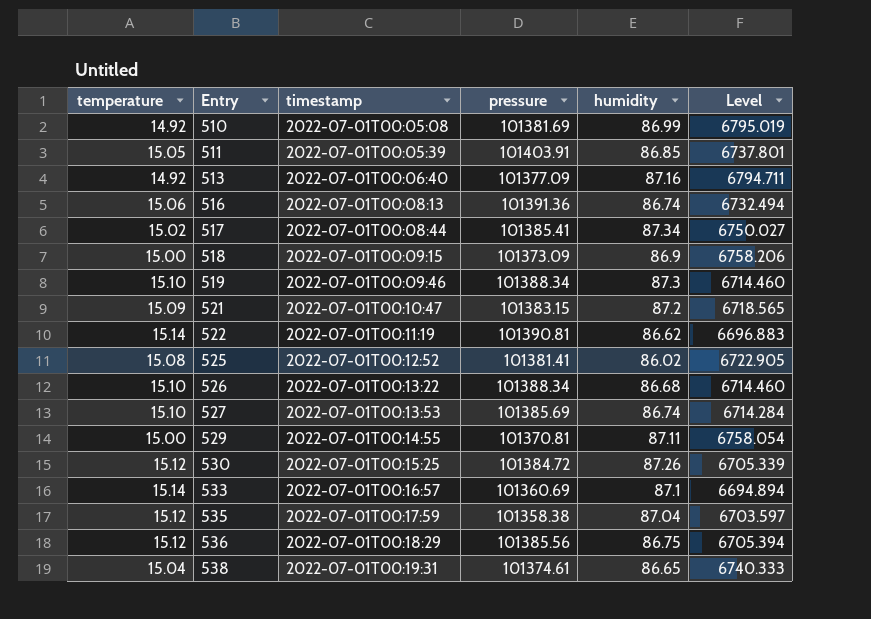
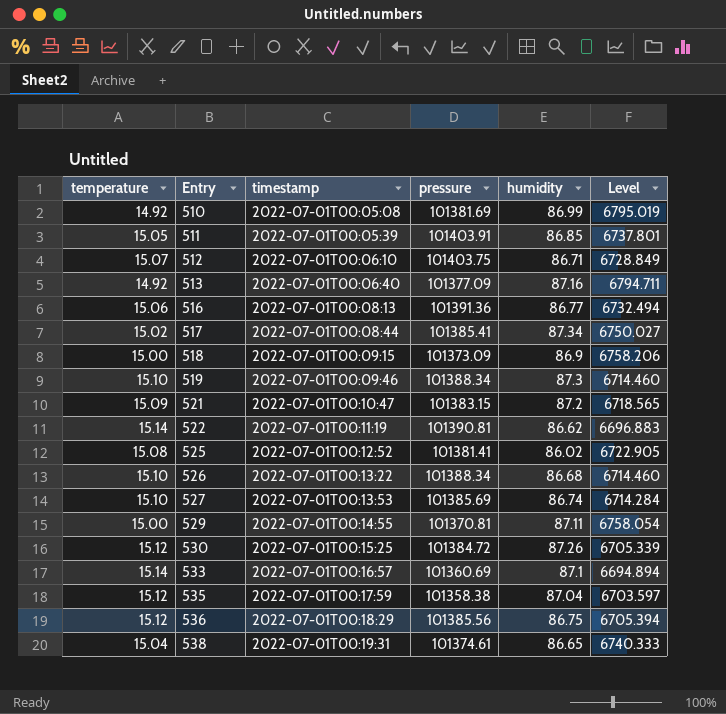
row 512: none -> 15.07 | 2022-07-01T00:06:10 | 101403.75 | 86.71 | 6728.849
516 | humidity: 86.74 -> 86.77

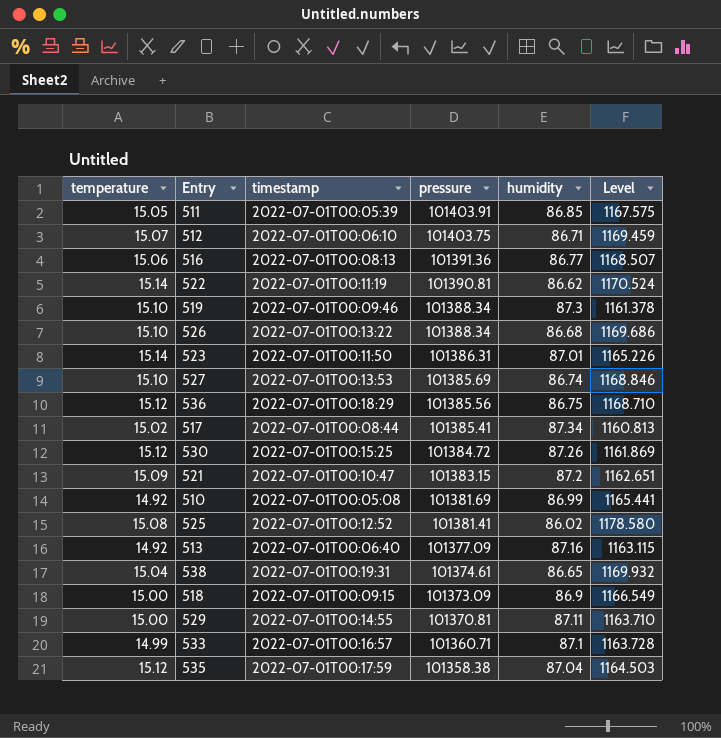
row order: Entry ascending -> pressure descending
column Level | formula: [pressure] / [temperature] -> [pressure] / [humidity]
row 523: none -> 15.14 | 2022-07-01T00:11:50 | 101386.31 | 87.01 | 1165.226
533 | temperature: 15.14 -> 14.99
533 | pressure: 101360.69 -> 101360.71

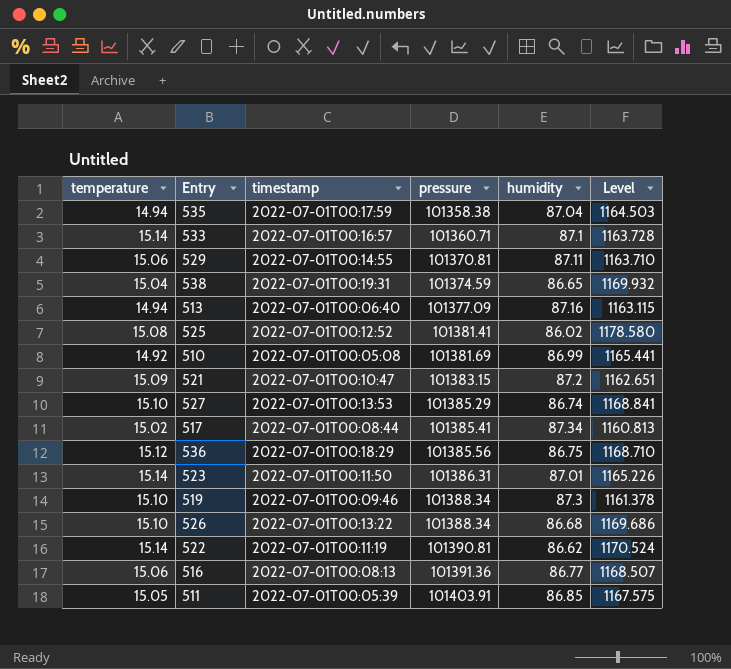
row order: pressure descending -> pressure ascending
row 512: 15.07 | 2022-07-01T00:06:10 | 101403.75 | 86.71 | 1169.459 -> none
row 530: 15.12 | 2022-07-01T00:15:25 | 101384.72 | 87.26 | 1161.869 -> none
row 518: 15.00 | 2022-07-01T00:09:15 | 101373.09 | 86.9 | 1166.549 -> none
535 | temperature: 15.12 -> 14.94
533 | temperature: 14.99 -> 15.14
529 | temperature: 15.00 -> 15.06
538 | pressure: 101374.61 -> 101374.59
513 | temperature: 14.92 -> 14.94
527 | pressure: 101385.69 -> 101385.29
527 | Level: 1168.846 -> 1168.841

